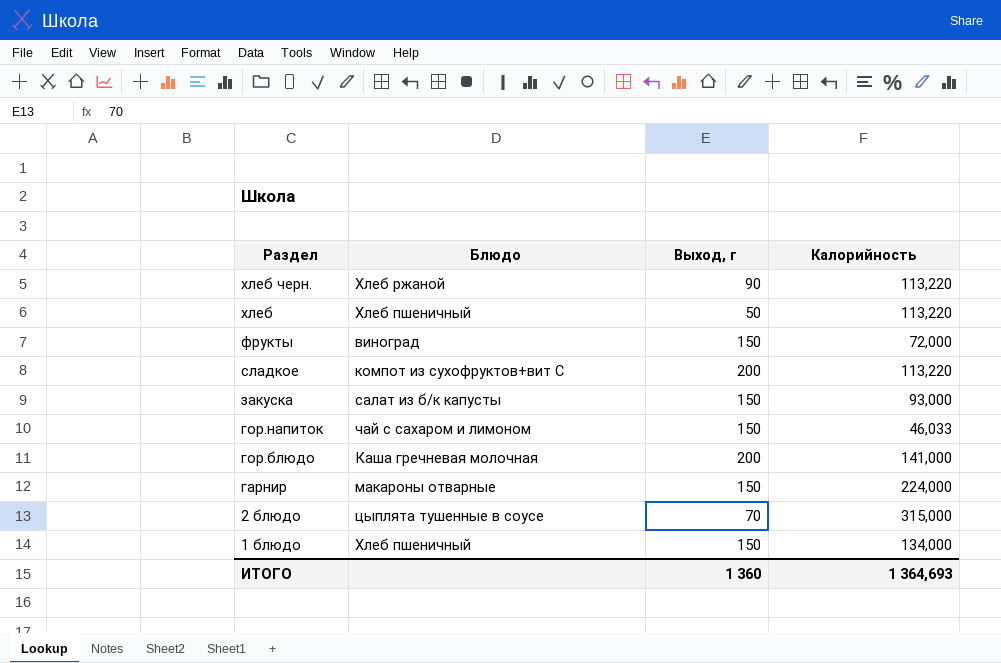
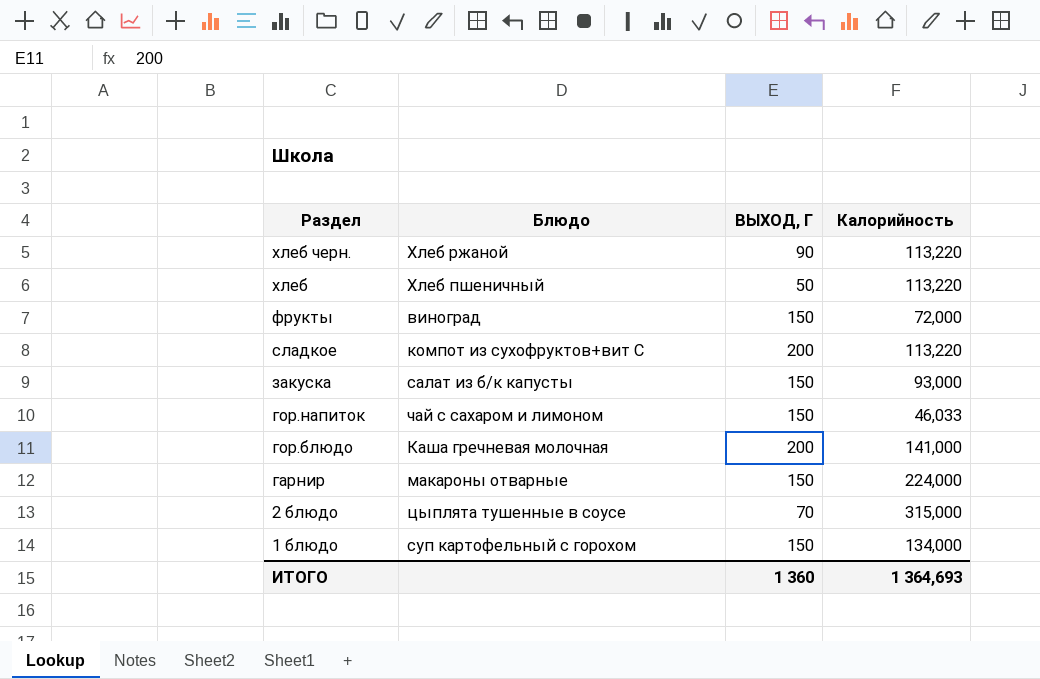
column name: Выход, г -> ВЫХОД, Г
1 блюдо | Блюдо: Хлеб пшеничный -> суп картофельный с горохом

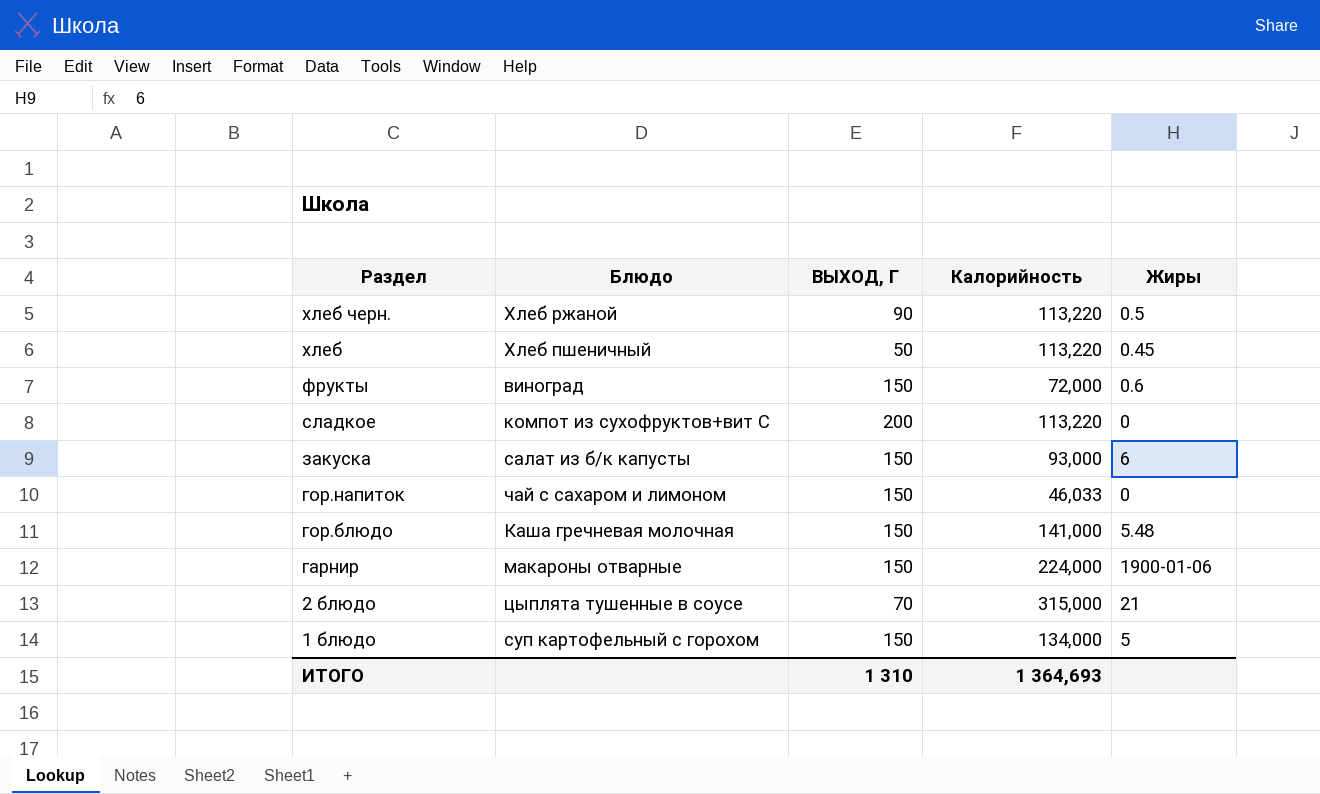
column Жиры | position: none -> 5
гор.блюдо | ВЫХОД, Г: 200 -> 150
ИТОГО | ВЫХОД, Г: 1 360 -> 1 310

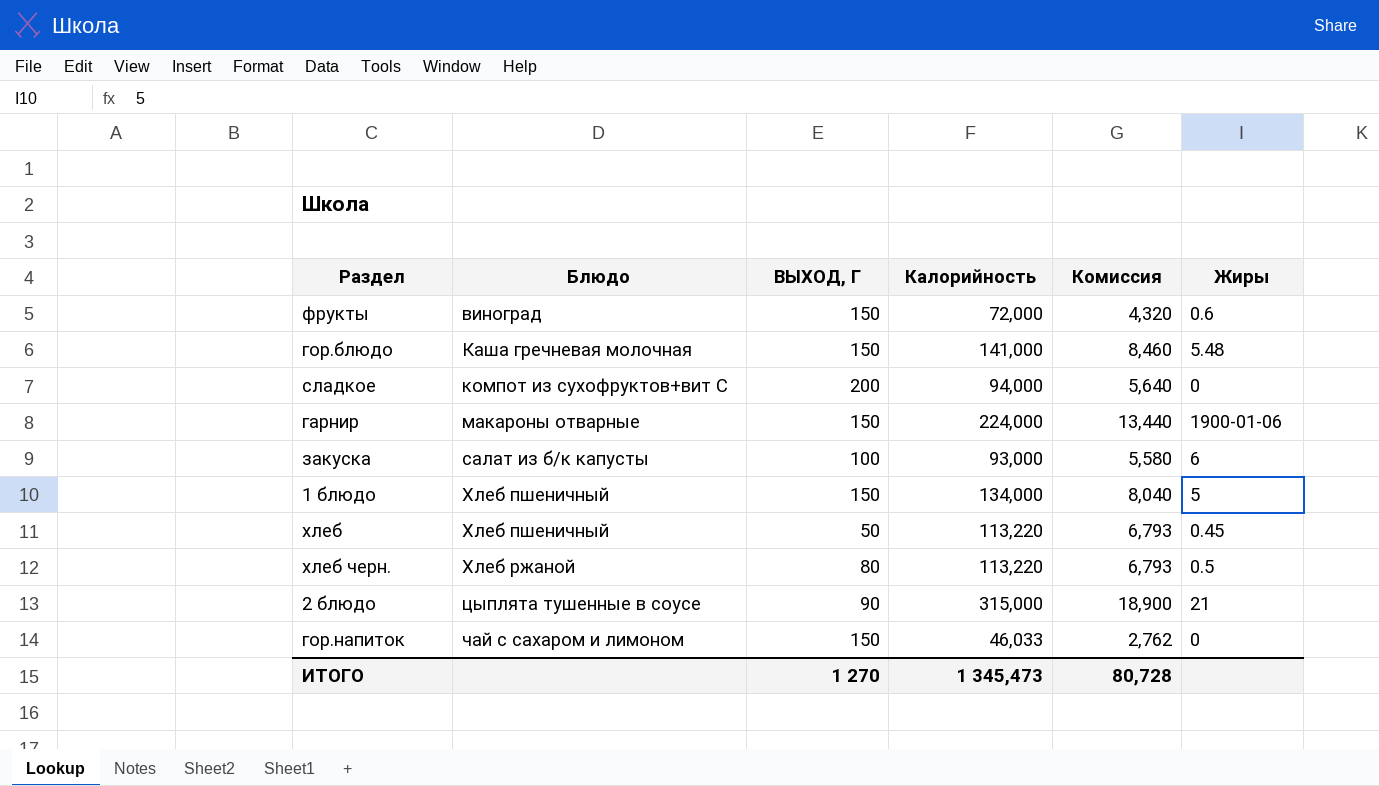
row order: Раздел descending -> Блюдо ascending
column Комиссия | formula: none -> [Калорийность] * 0,06
сладкое | Калорийность: 113,220 -> 94,000
закуска | ВЫХОД, Г: 150 -> 100
1 блюдо | Блюдо: суп картофельный с горохом -> Хлеб пшеничный
хлеб черн. | ВЫХОД, Г: 90 -> 80
2 блюдо | ВЫХОД, Г: 70 -> 90
ИТОГО | ВЫХОД, Г: 1 310 -> 1 270
ИТОГО | Калорийность: 1 364,693 -> 1 345,473

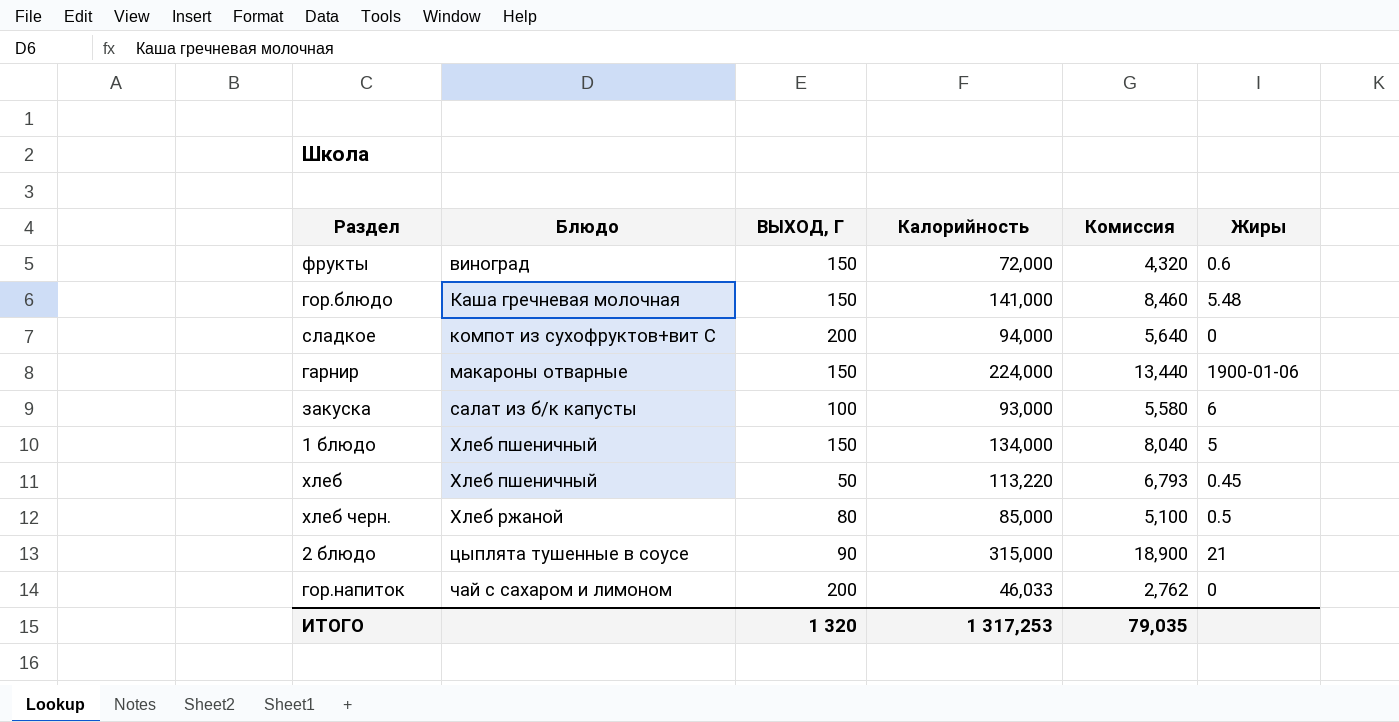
хлеб черн. | Калорийность: 113,220 -> 85,000
хлеб черн. | Комиссия: 6,793 -> 5,100
гор.напиток | ВЫХОД, Г: 150 -> 200
ИТОГО | ВЫХОД, Г: 1 270 -> 1 320
ИТОГО | Калорийность: 1 345,473 -> 1 317,253
ИТОГО | Комиссия: 80,728 -> 79,035

